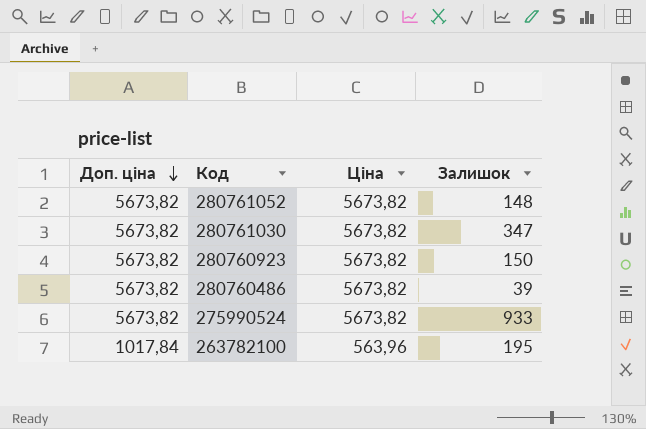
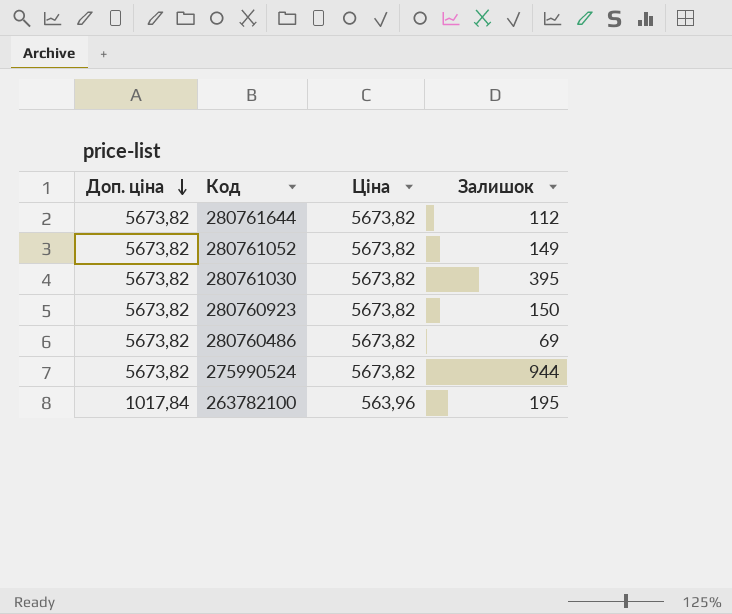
row 280761644: none -> 5673,82 | 5673,82 | 112
280761052 | Залишок: 148 -> 149
280761030 | Залишок: 347 -> 395
280760486 | Залишок: 39 -> 69
275990524 | Залишок: 933 -> 944

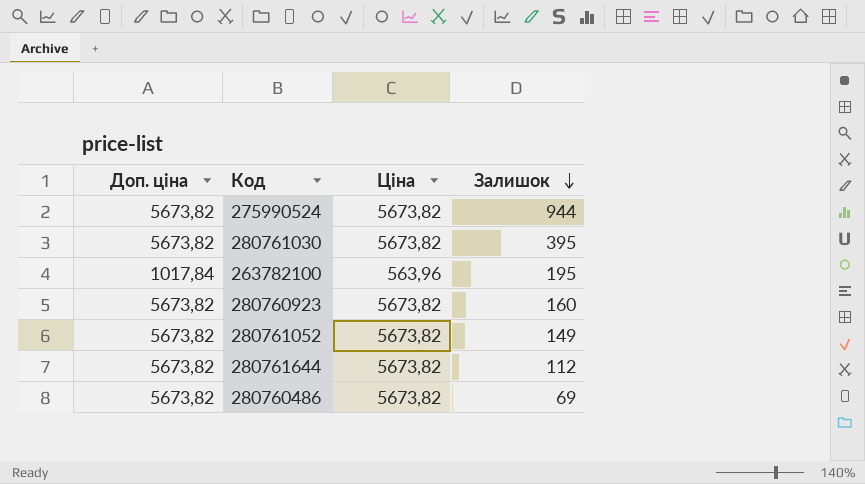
row order: Доп. ціна descending -> Залишок descending
280760923 | Залишок: 150 -> 160

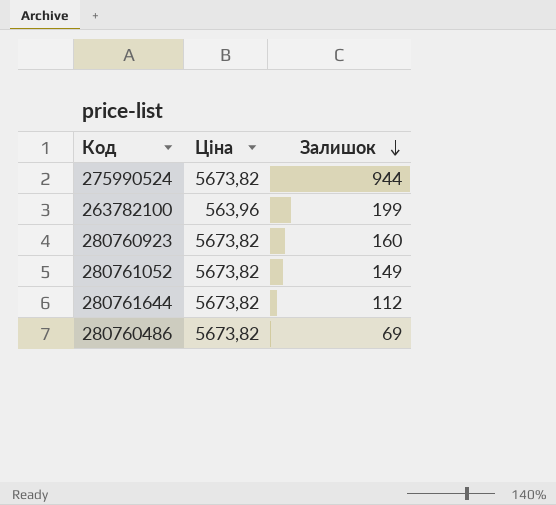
column Доп. ціна | position: 1 -> none
row 280761030: 5673,82 | 5673,82 | 395 -> none
263782100 | Залишок: 195 -> 199

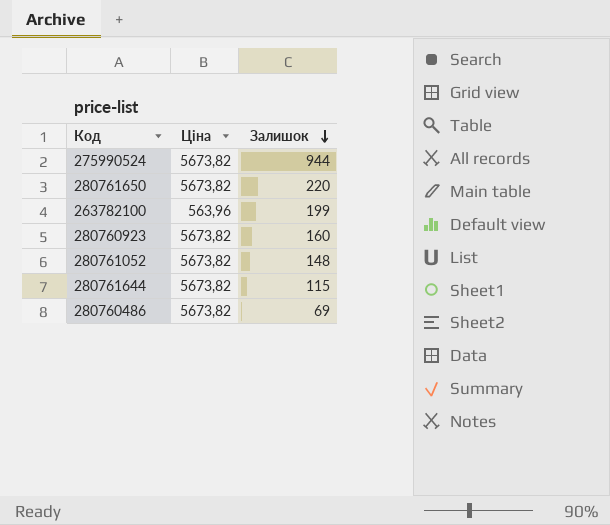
row 280761650: none -> 5673,82 | 220
280761052 | Залишок: 149 -> 148
280761644 | Залишок: 112 -> 115

